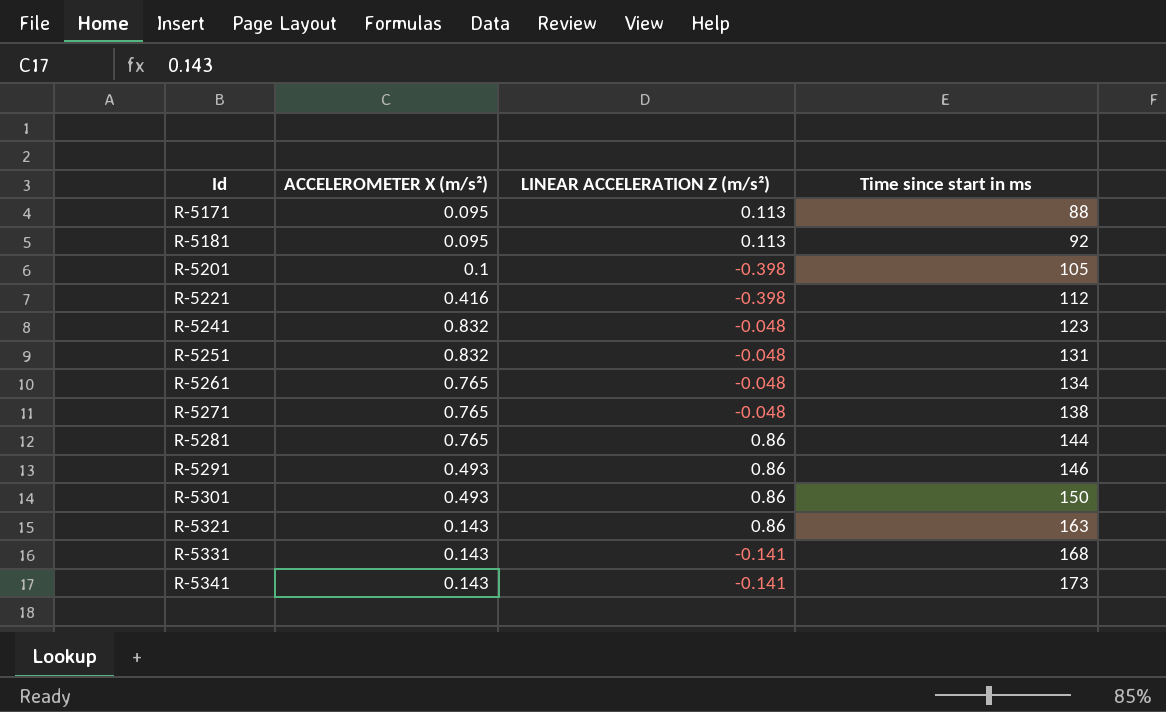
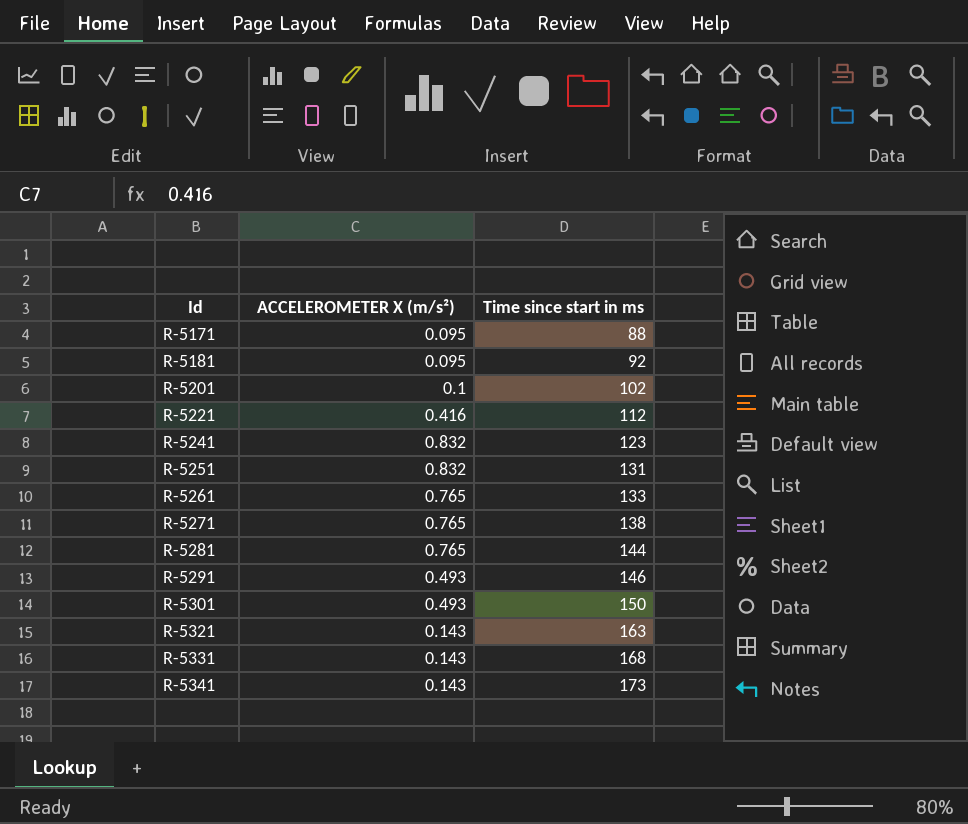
column LINEAR ACCELERATION Z (m/s²) | position: 3 -> none
R-5201 | Time since start in ms: 105 -> 102
R-5261 | Time since start in ms: 134 -> 133

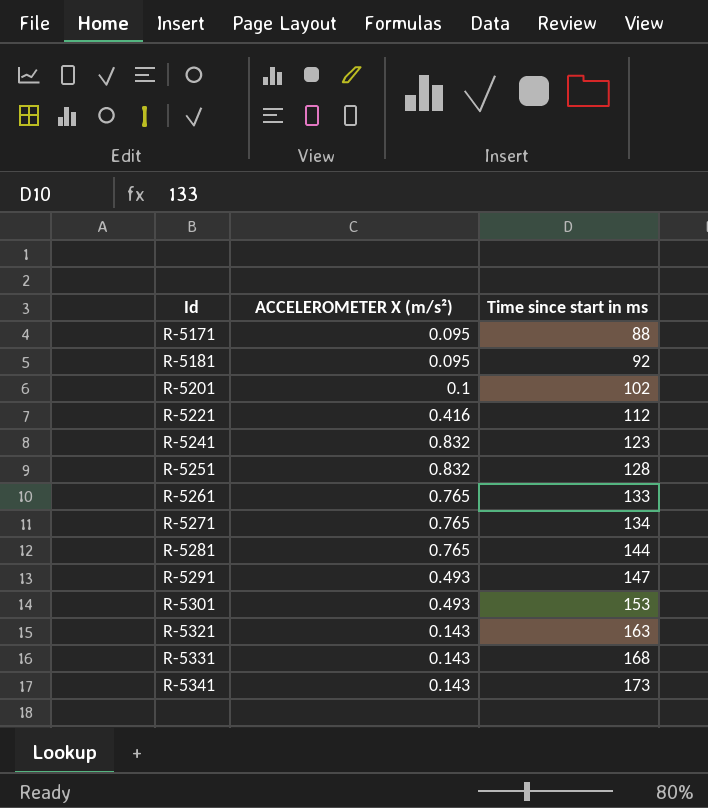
R-5251 | Time since start in ms: 131 -> 128
R-5271 | Time since start in ms: 138 -> 134
R-5291 | Time since start in ms: 146 -> 147
R-5301 | Time since start in ms: 150 -> 153

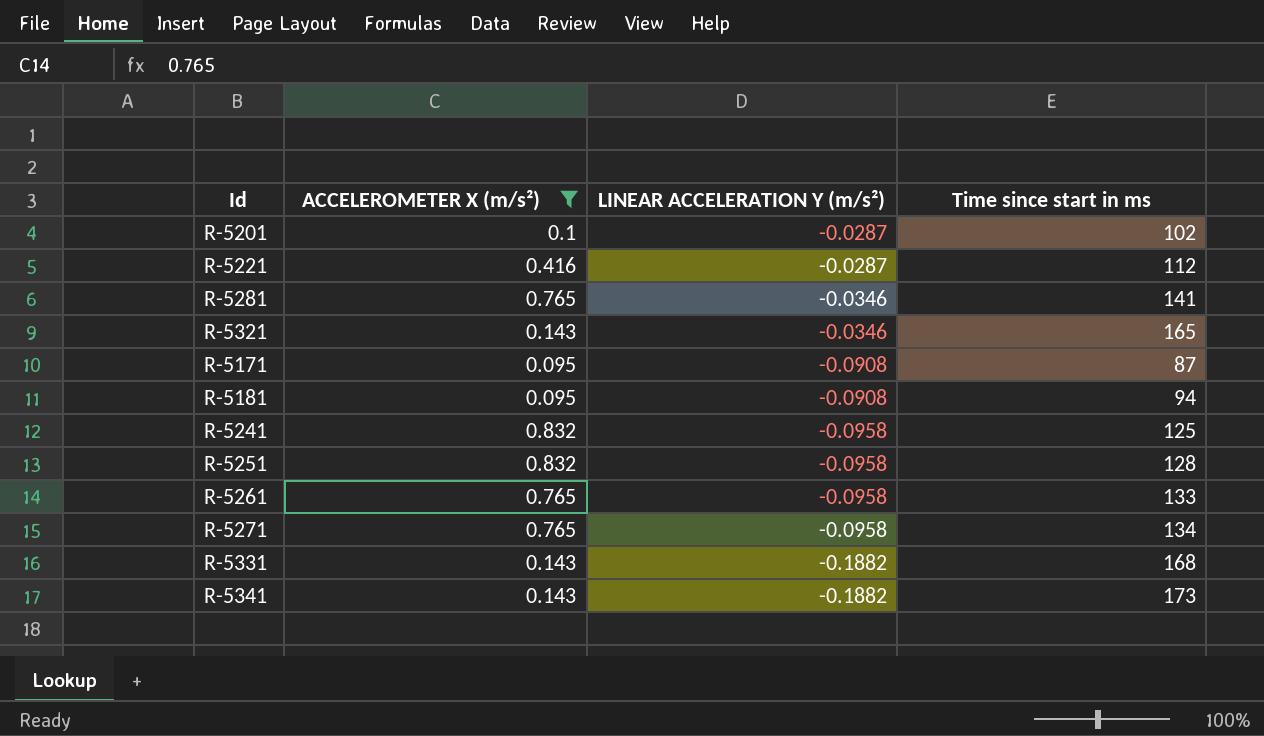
filter: none -> ACCELEROMETER X (m/s²) != 0.493
row order: Id ascending -> LINEAR ACCELERATION Y (m/s²) descending
column LINEAR ACCELERATION Y (m/s²) | position: none -> 3
R-5281 | Time since start in ms: 144 -> 141
R-5321 | Time since start in ms: 163 -> 165
R-5171 | Time since start in ms: 88 -> 87
R-5181 | Time since start in ms: 92 -> 94
R-5241 | Time since start in ms: 123 -> 125

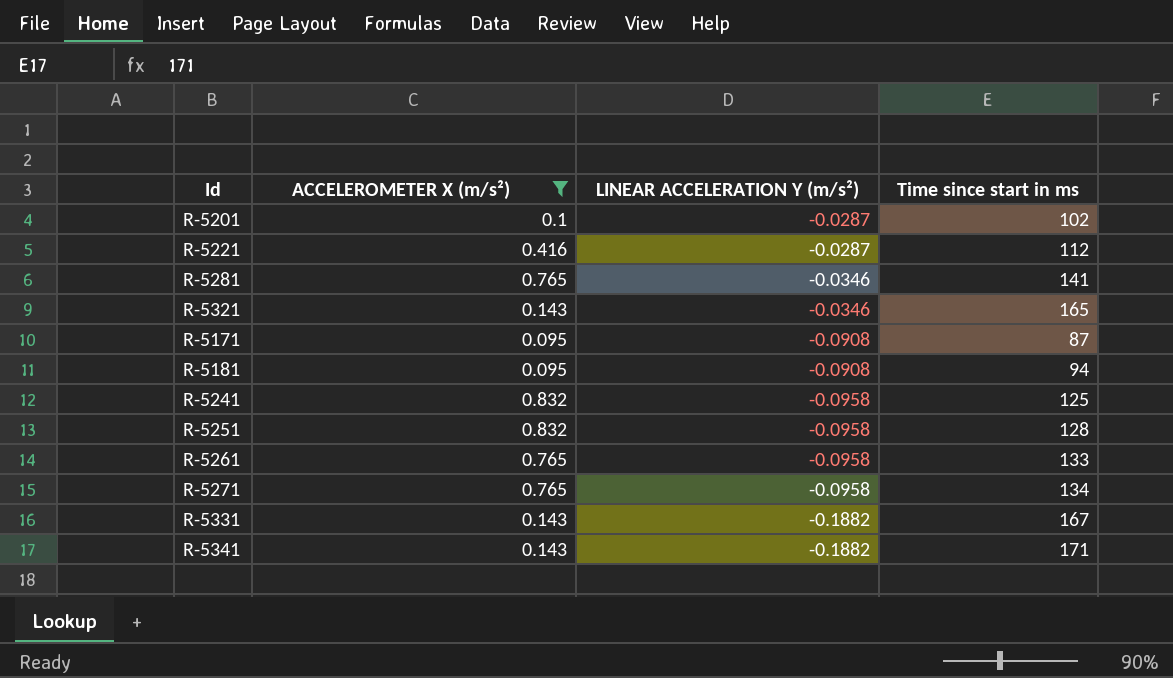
R-5331 | Time since start in ms: 168 -> 167
R-5341 | Time since start in ms: 173 -> 171

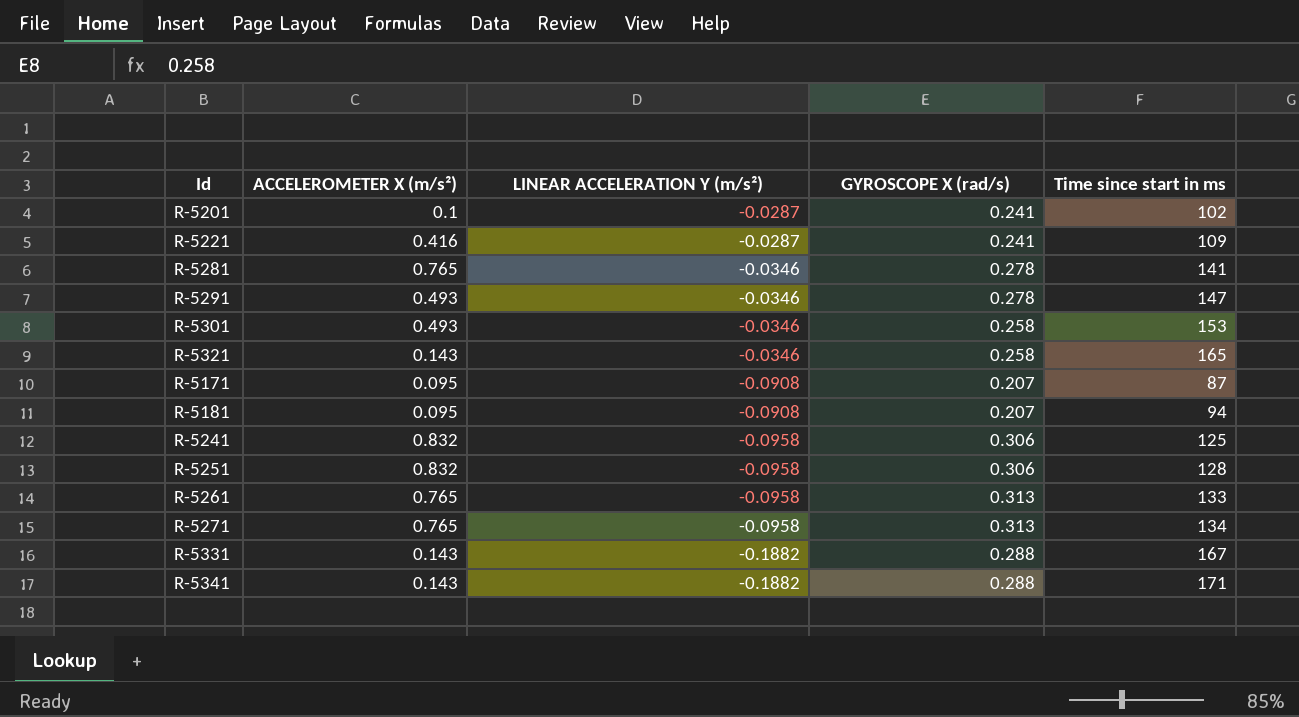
filter: ACCELEROMETER X (m/s²) != 0.493 -> none
column GYROSCOPE X (rad/s) | position: none -> 4
R-5221 | Time since start in ms: 112 -> 109

